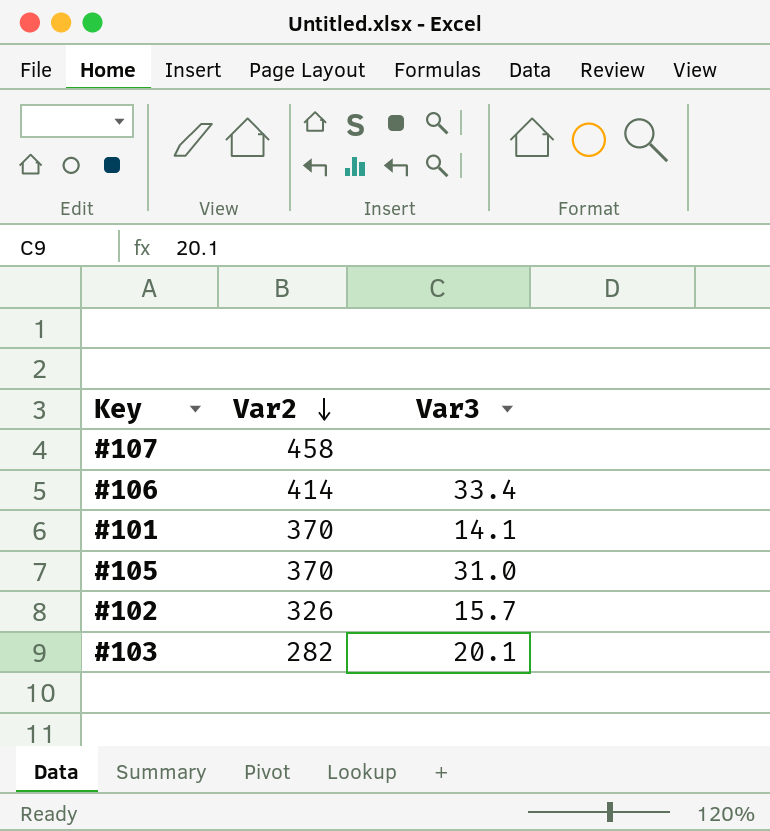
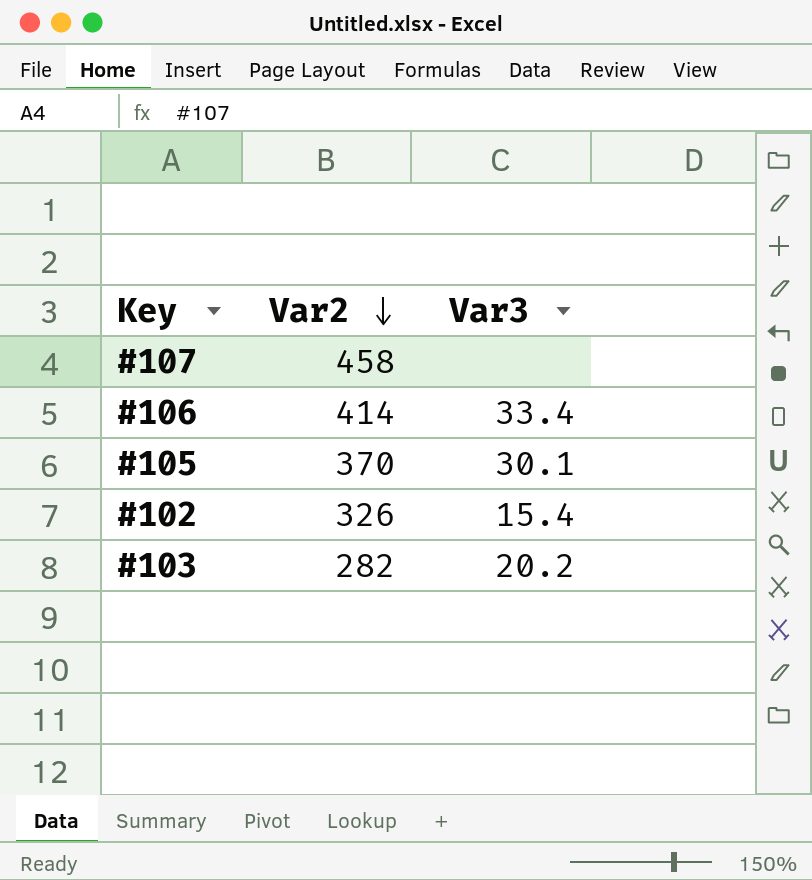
row #101: 370 | 14.1 -> none
#105 | Var3: 31.0 -> 30.1
#102 | Var3: 15.7 -> 15.4
#103 | Var3: 20.1 -> 20.2

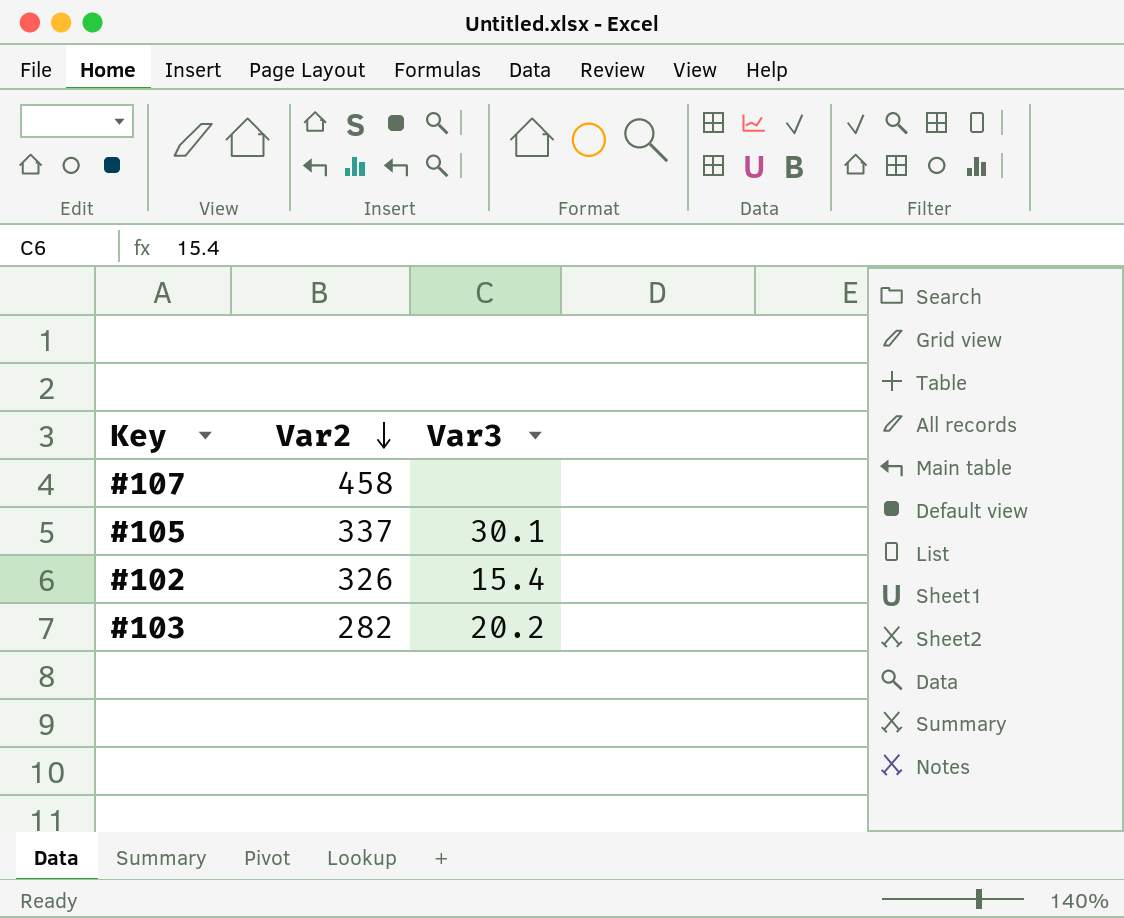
row #106: 414 | 33.4 -> none
#105 | Var2: 370 -> 337

